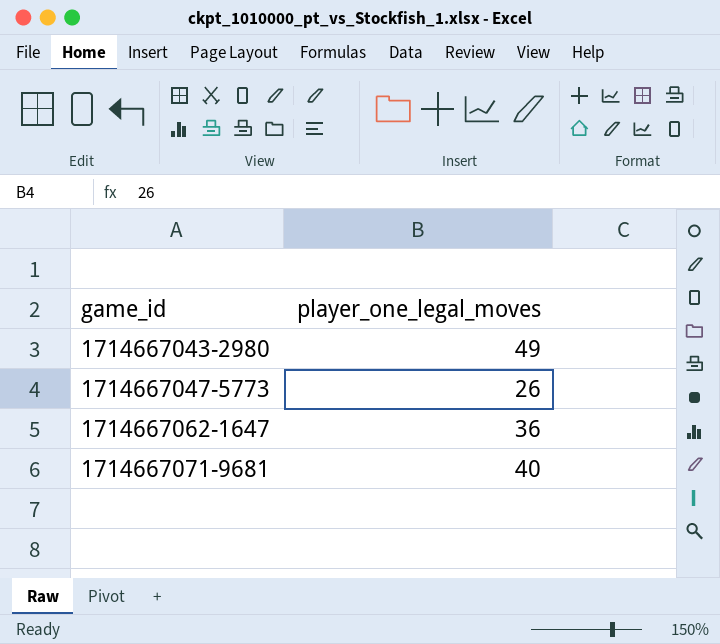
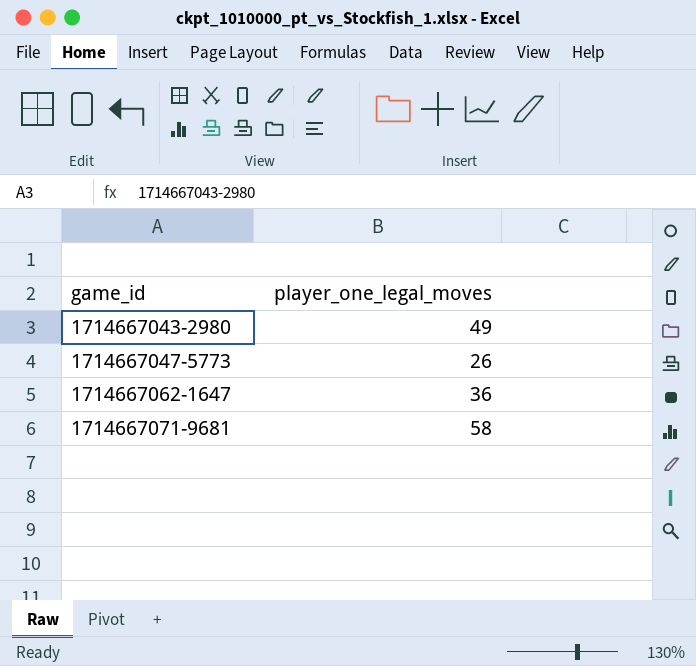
1714667071-9681 | player_one_legal_moves: 40 -> 58

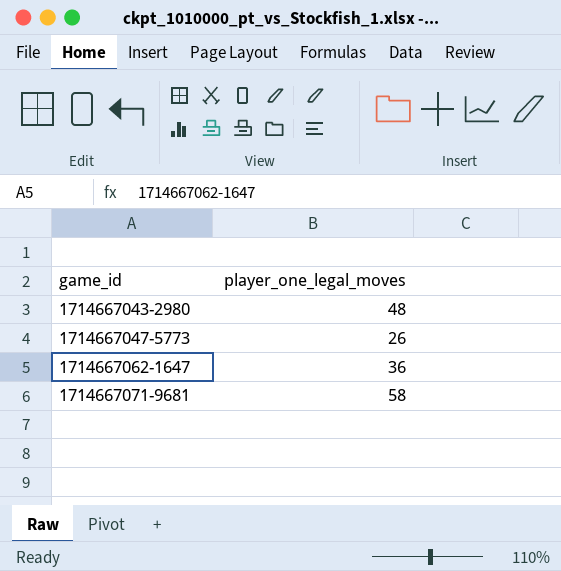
1714667043-2980 | player_one_legal_moves: 49 -> 48

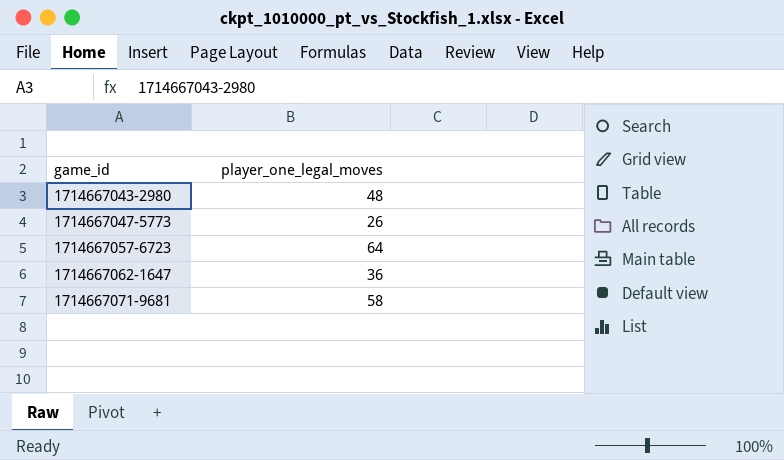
row 1714667057-6723: none -> 64

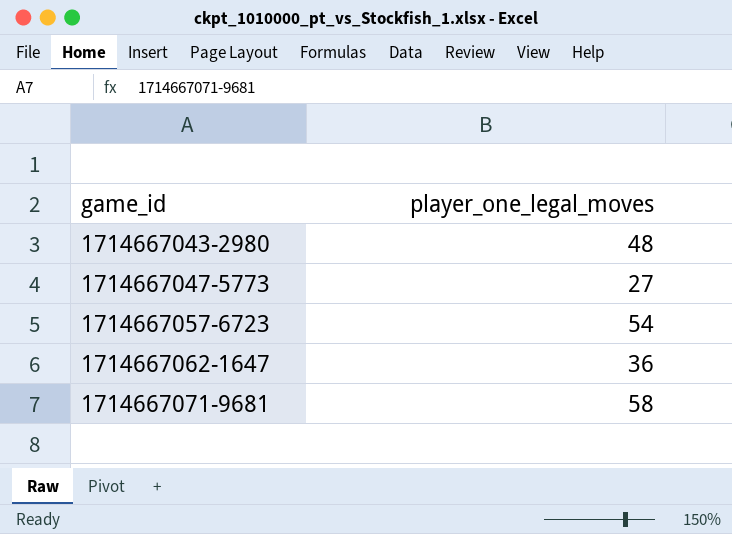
1714667047-5773 | player_one_legal_moves: 26 -> 27
1714667057-6723 | player_one_legal_moves: 64 -> 54

